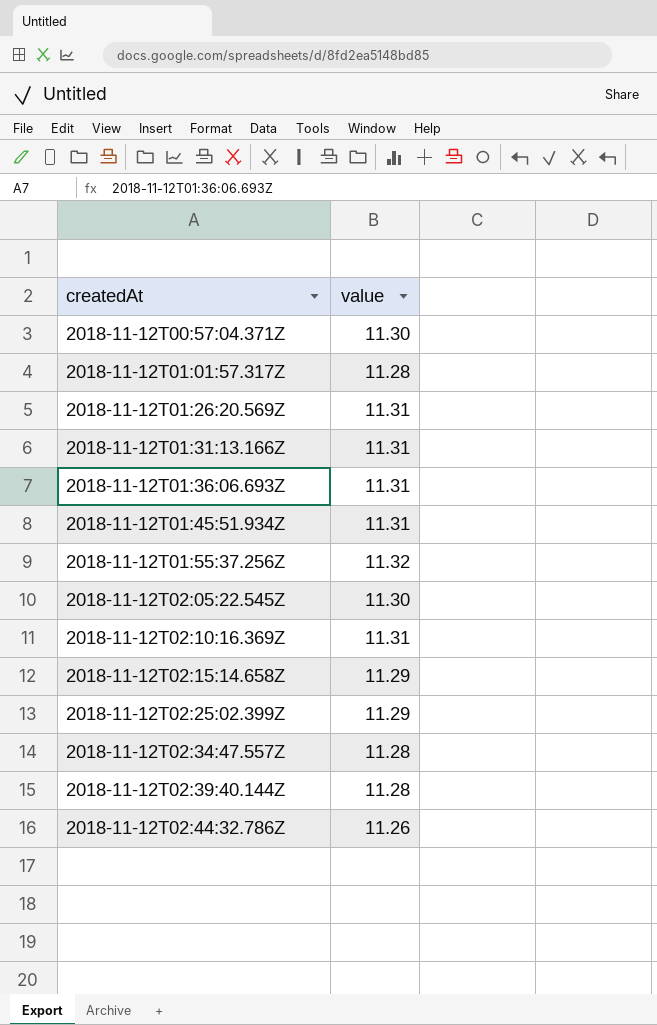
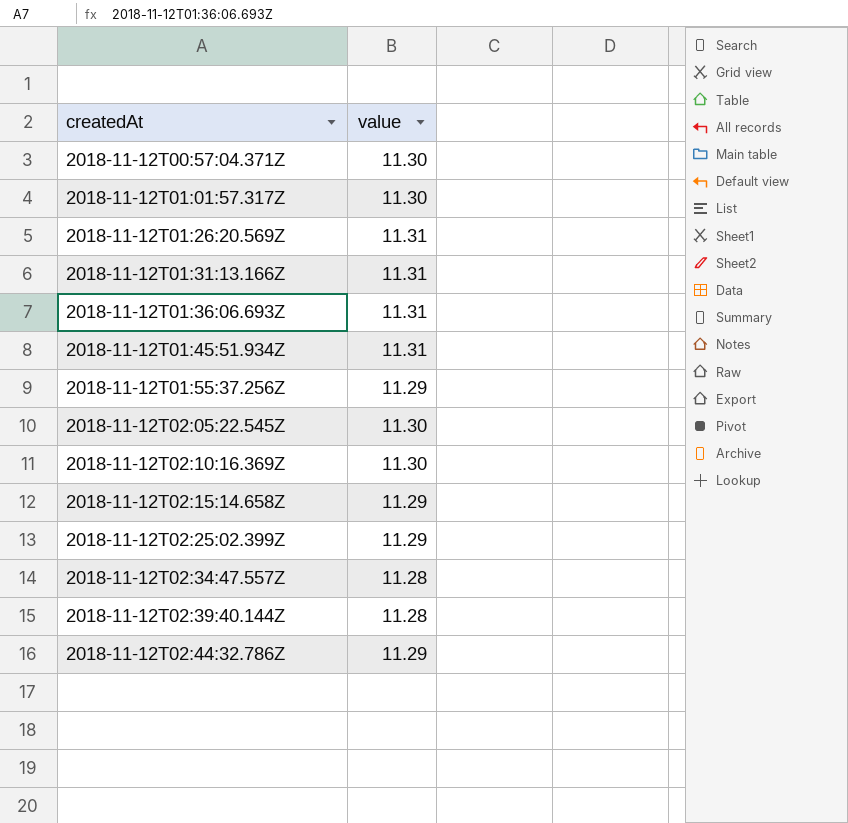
2018-11-12T01:01:57.317Z | value: 11.28 -> 11.30
2018-11-12T01:55:37.256Z | value: 11.32 -> 11.29
2018-11-12T02:10:16.369Z | value: 11.31 -> 11.30
2018-11-12T02:44:32.786Z | value: 11.26 -> 11.29

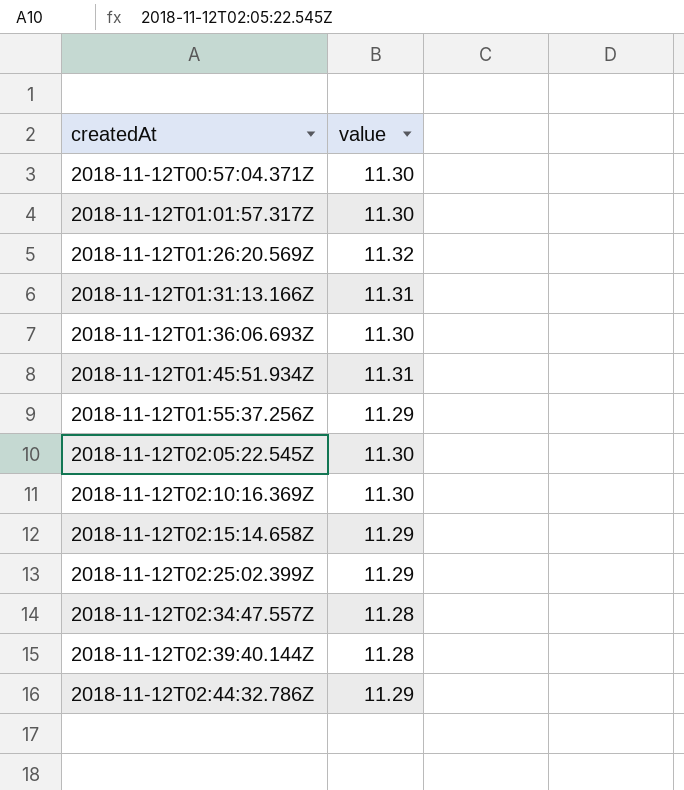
2018-11-12T01:26:20.569Z | value: 11.31 -> 11.32
2018-11-12T01:36:06.693Z | value: 11.31 -> 11.30

